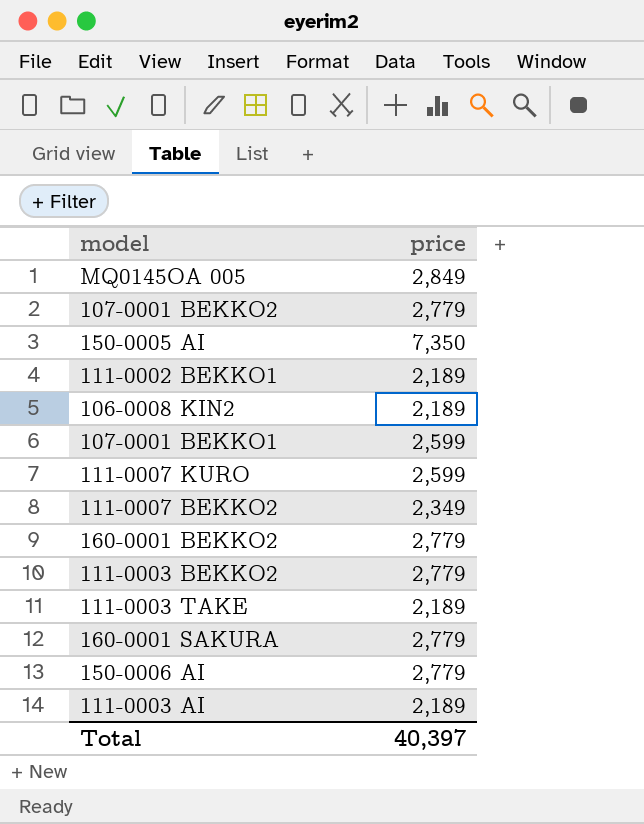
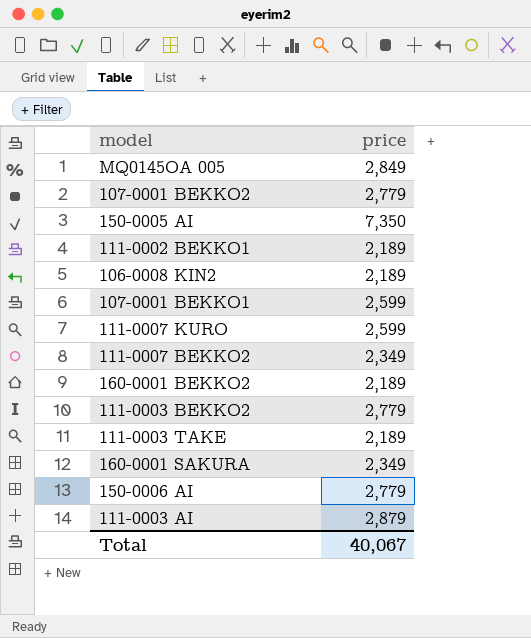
160-0001 BEKKO2 | price: 2,779 -> 2,189
160-0001 SAKURA | price: 2,779 -> 2,349
111-0003 AI | price: 2,189 -> 2,879
Total | price: 40,397 -> 40,067

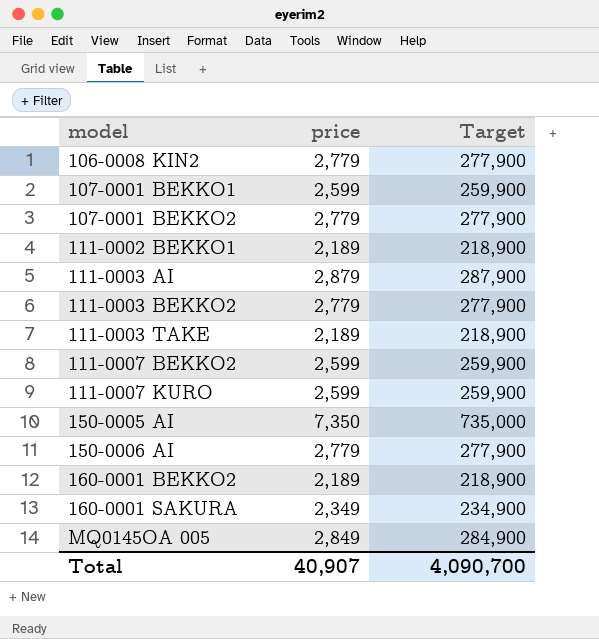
row order: none -> model ascending
column Target | formula: none -> [price] * 100
106-0008 KIN2 | price: 2,189 -> 2,779
111-0007 BEKKO2 | price: 2,349 -> 2,599
Total | price: 40,067 -> 40,907

